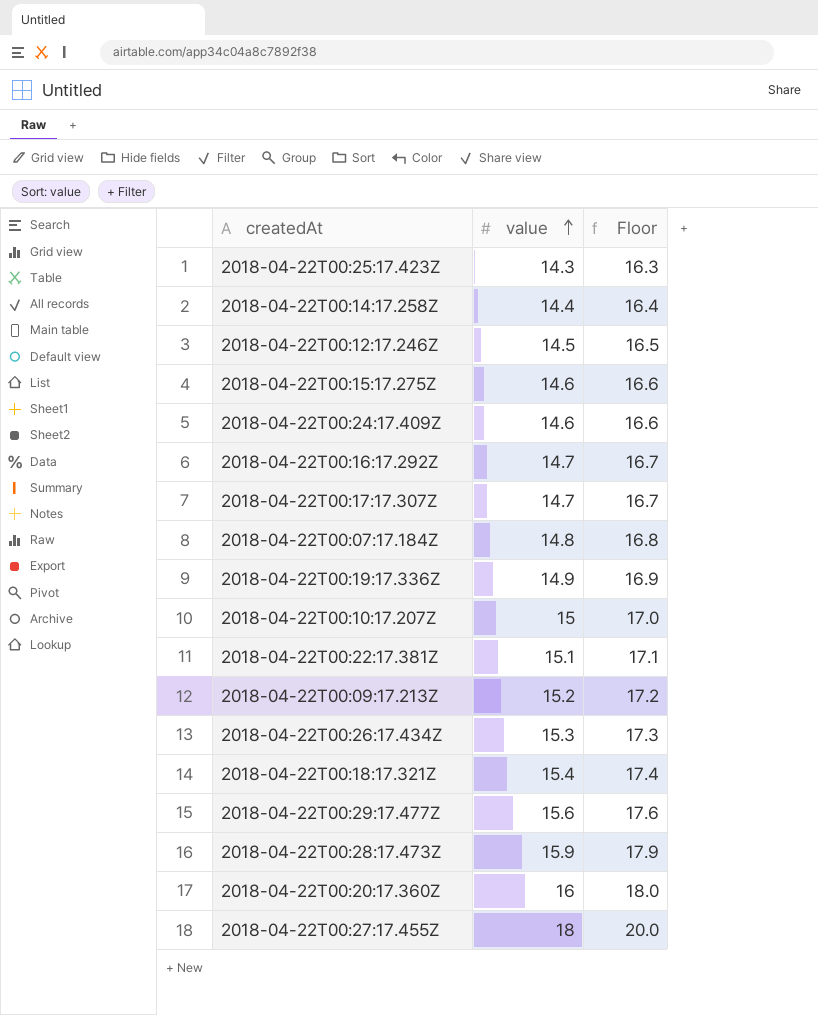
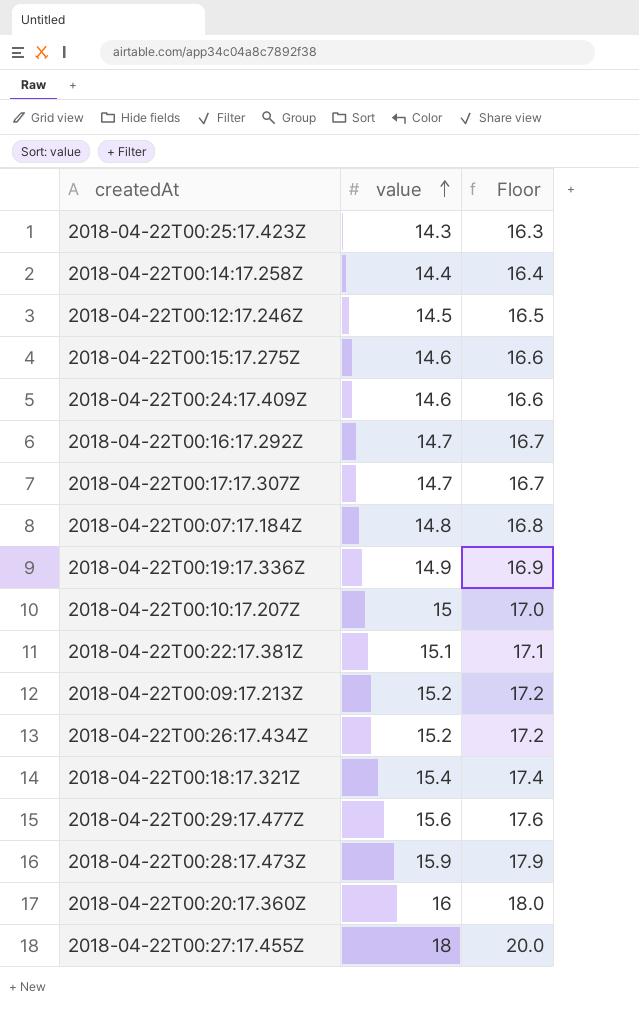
2018-04-22T00:26:17.434Z | value: 15.3 -> 15.2
2018-04-22T00:26:17.434Z | Floor: 17.3 -> 17.2

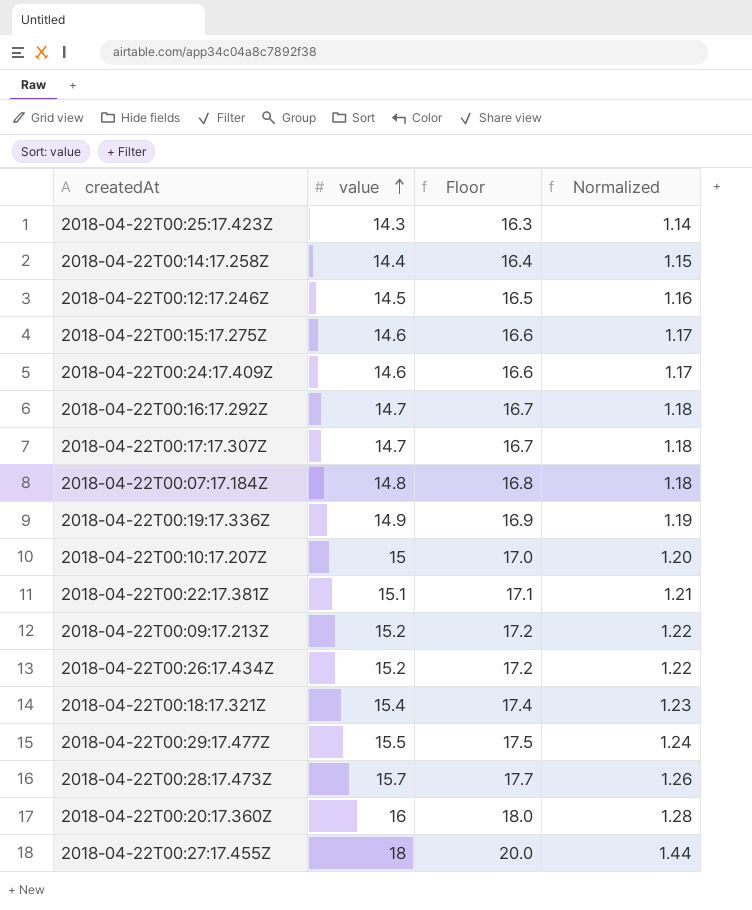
column Normalized | formula: none -> [value] * 0.08
2018-04-22T00:29:17.477Z | value: 15.6 -> 15.5
2018-04-22T00:29:17.477Z | Floor: 17.6 -> 17.5
2018-04-22T00:28:17.473Z | value: 15.9 -> 15.7
2018-04-22T00:28:17.473Z | Floor: 17.9 -> 17.7

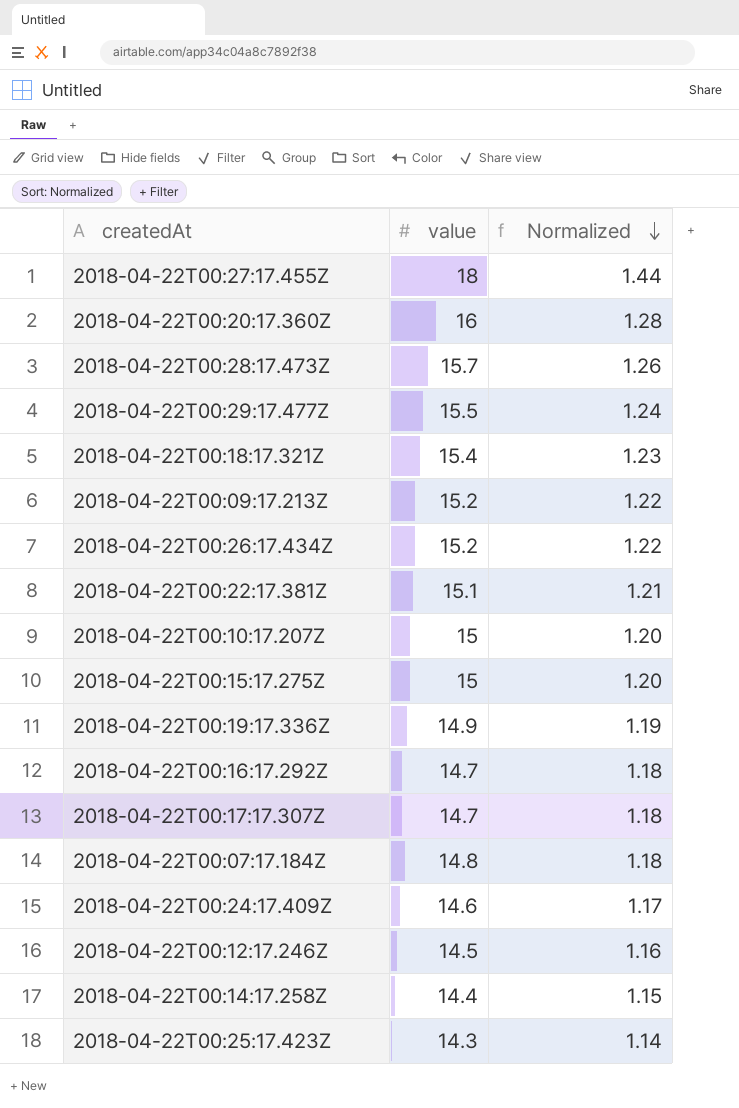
row order: value ascending -> Normalized descending
column Floor | formula: [value] + 2 -> none
2018-04-22T00:15:17.275Z | value: 14.6 -> 15
2018-04-22T00:15:17.275Z | Normalized: 1.17 -> 1.20

